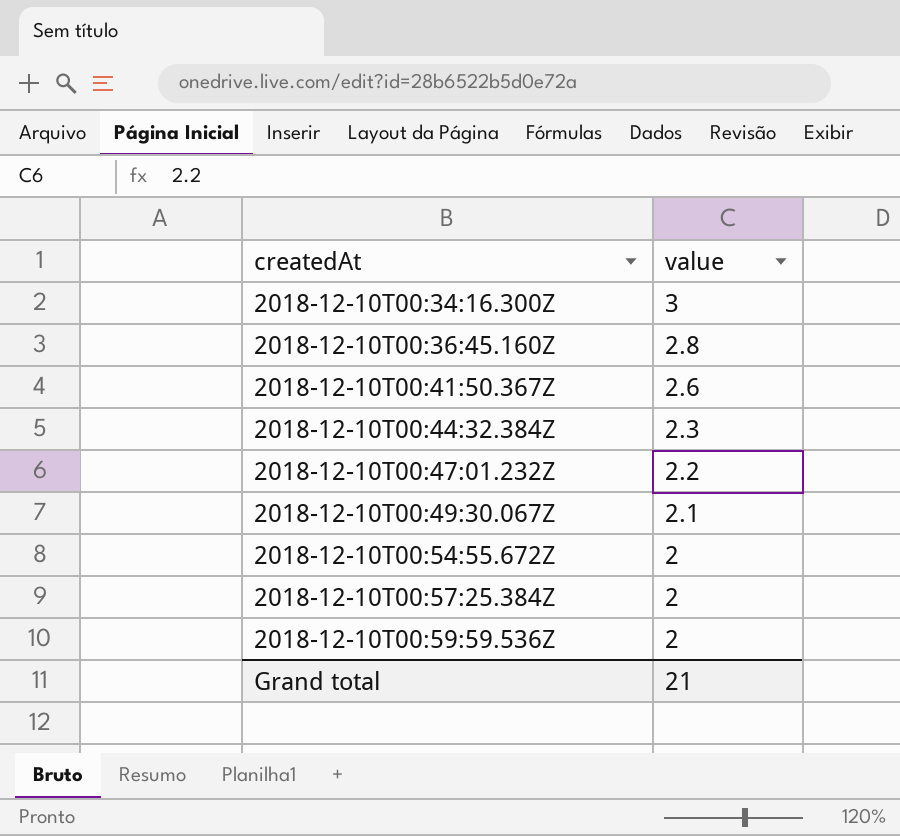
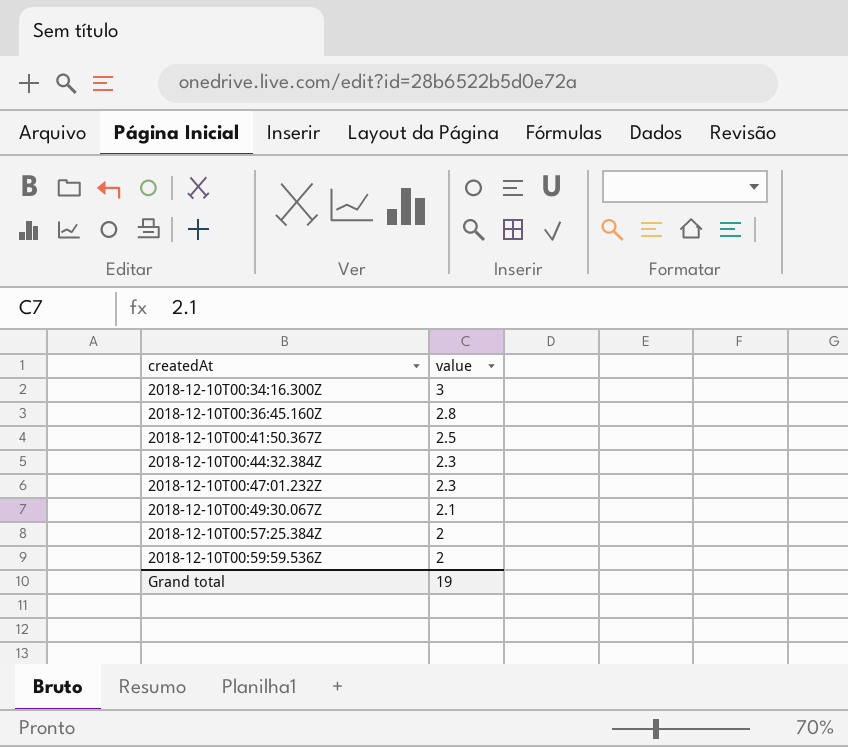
row 2018-12-10T00:54:55.672Z: 2 -> none
2018-12-10T00:41:50.367Z | value: 2.6 -> 2.5
2018-12-10T00:47:01.232Z | value: 2.2 -> 2.3
Grand total | value: 21 -> 19

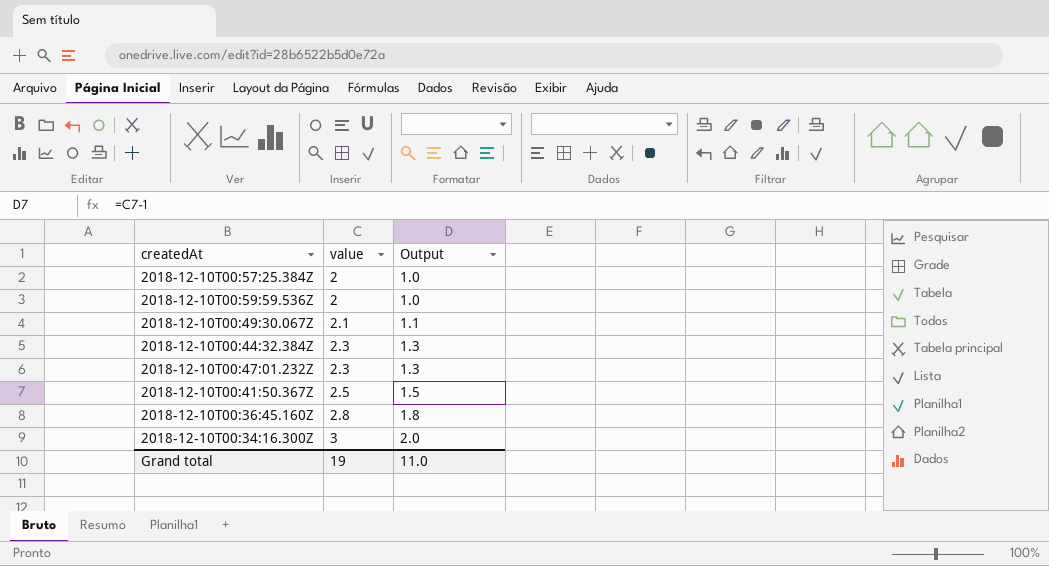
row order: createdAt ascending -> value ascending
column Output | formula: none -> [value] - 1

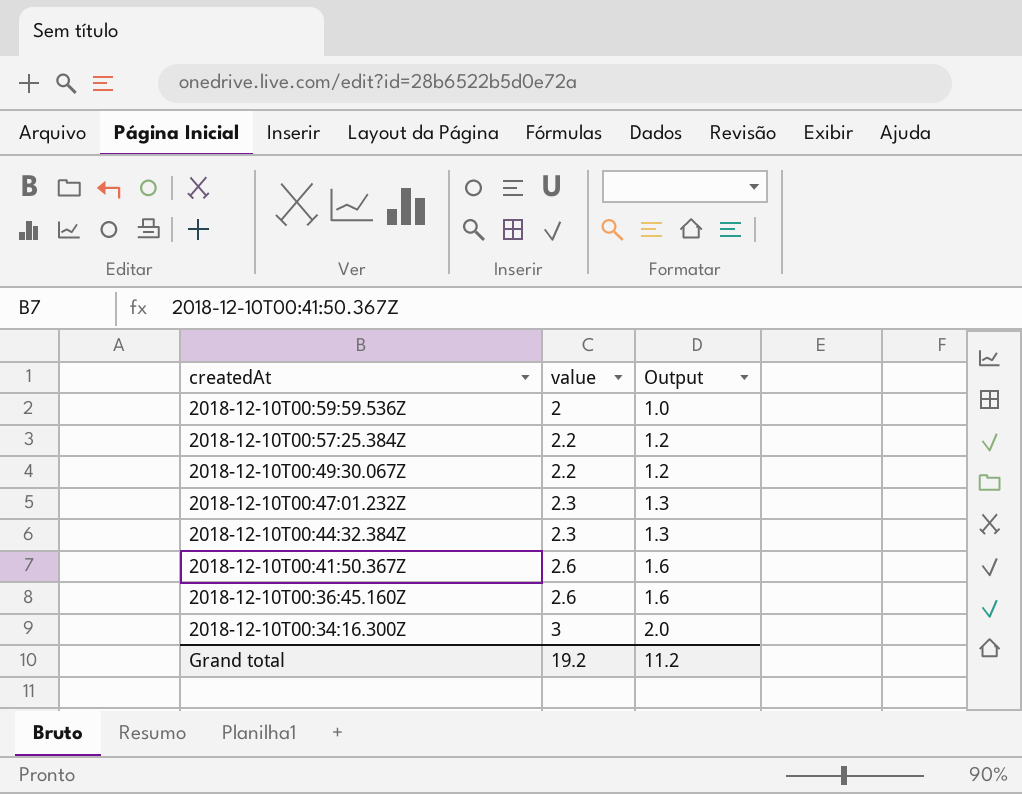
row order: value ascending -> createdAt descending
2018-12-10T00:57:25.384Z | value: 2 -> 2.2
2018-12-10T00:57:25.384Z | Output: 1.0 -> 1.2
2018-12-10T00:49:30.067Z | value: 2.1 -> 2.2
2018-12-10T00:49:30.067Z | Output: 1.1 -> 1.2
2018-12-10T00:41:50.367Z | value: 2.5 -> 2.6
2018-12-10T00:41:50.367Z | Output: 1.5 -> 1.6
2018-12-10T00:36:45.160Z | value: 2.8 -> 2.6
2018-12-10T00:36:45.160Z | Output: 1.8 -> 1.6
Grand total | value: 19 -> 19.2
Grand total | Output: 11.0 -> 11.2

